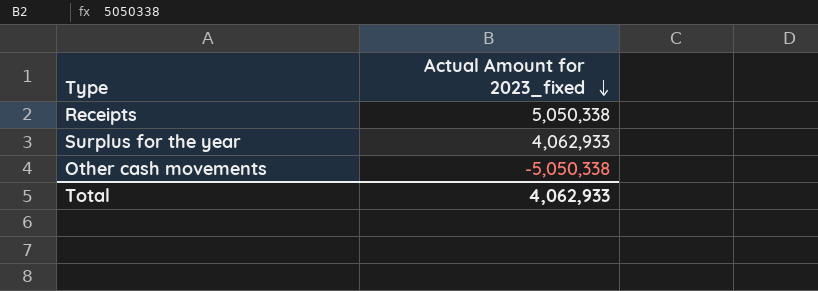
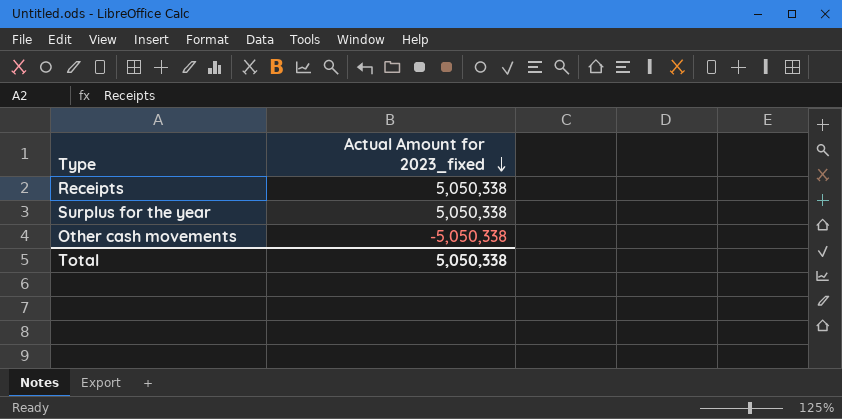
Surplus for the year | Actual Amount for 2023_fixed: 4,062,933 -> 5,050,338
Total | Actual Amount for 2023_fixed: 4,062,933 -> 5,050,338

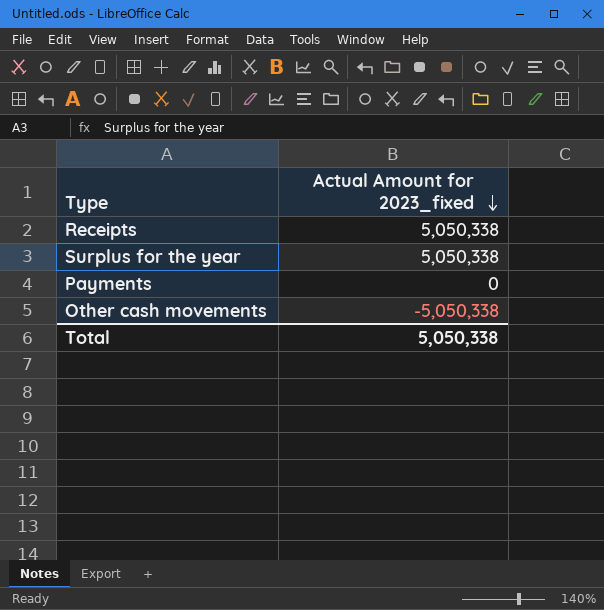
row Payments: none -> 0

